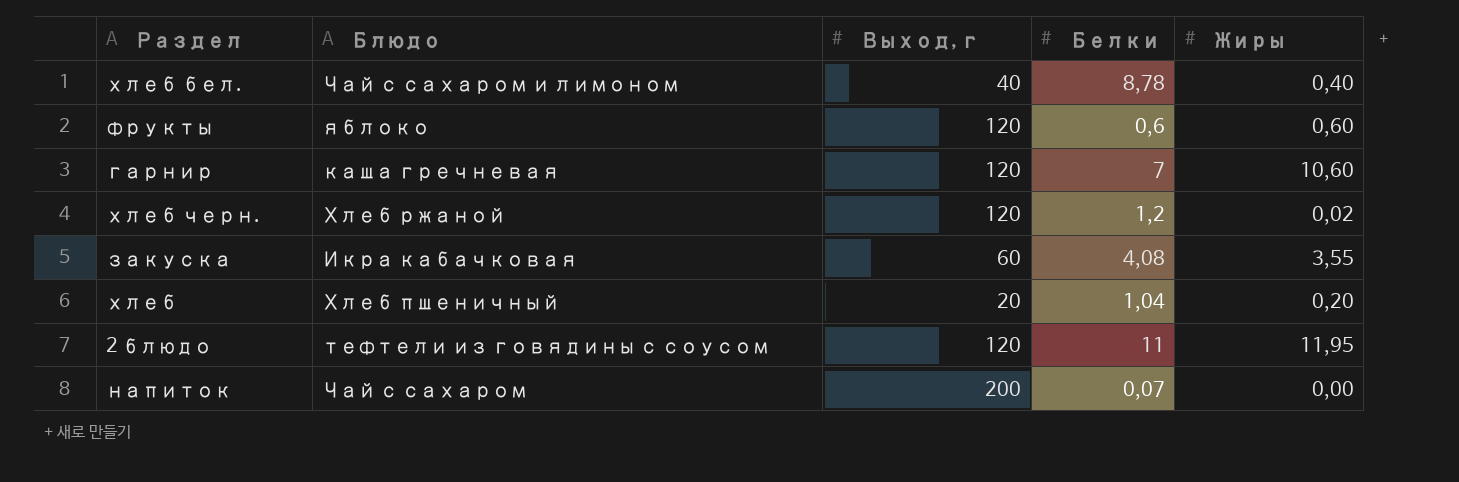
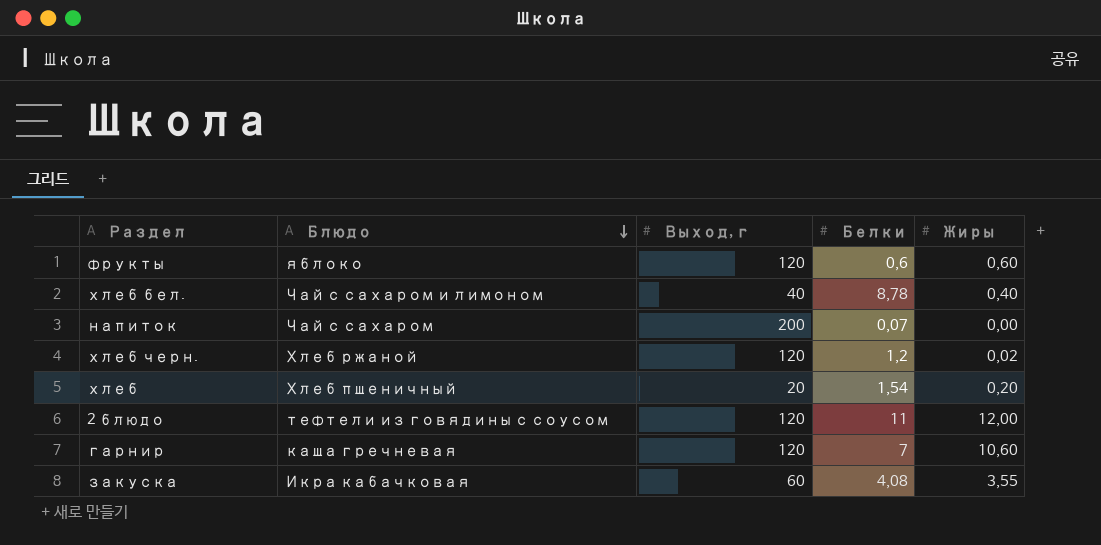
row order: none -> Блюдо descending
хлеб | Белки: 1,04 -> 1,54
2 блюдо | Жиры: 11,95 -> 12,00

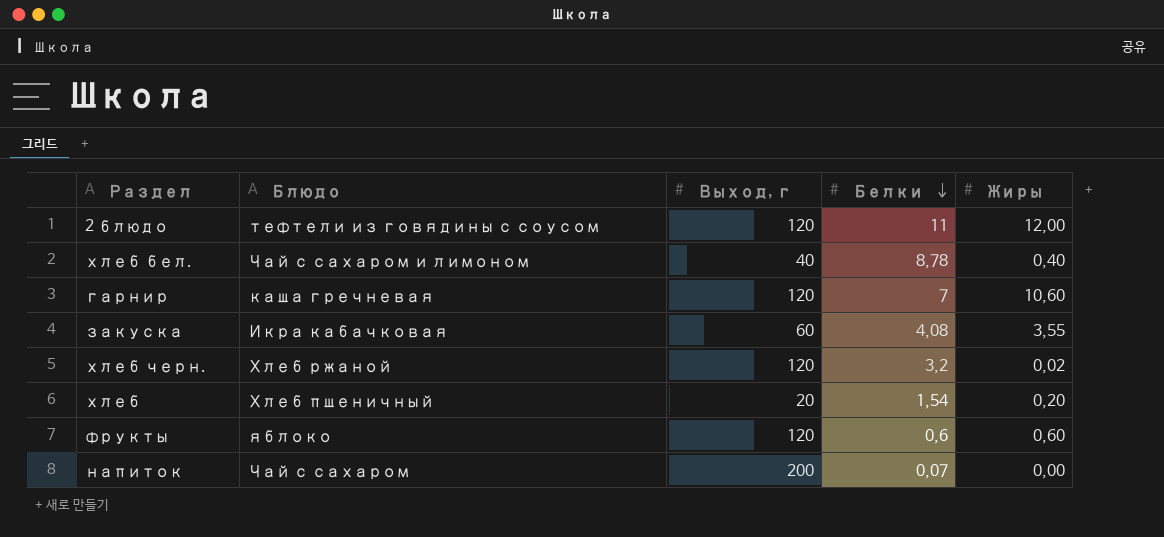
row order: Блюдо descending -> Белки descending
хлеб черн. | Белки: 1,2 -> 3,2

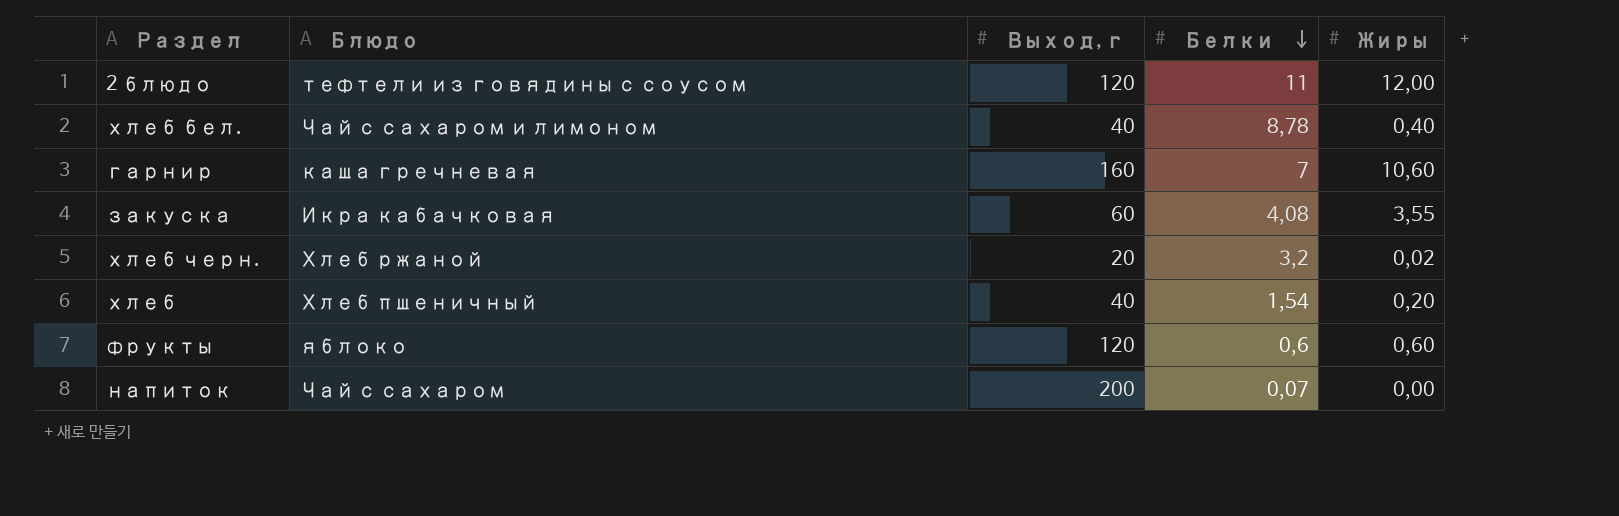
гарнир | Выход, г: 120 -> 160
хлеб черн. | Выход, г: 120 -> 20
хлеб | Выход, г: 20 -> 40

